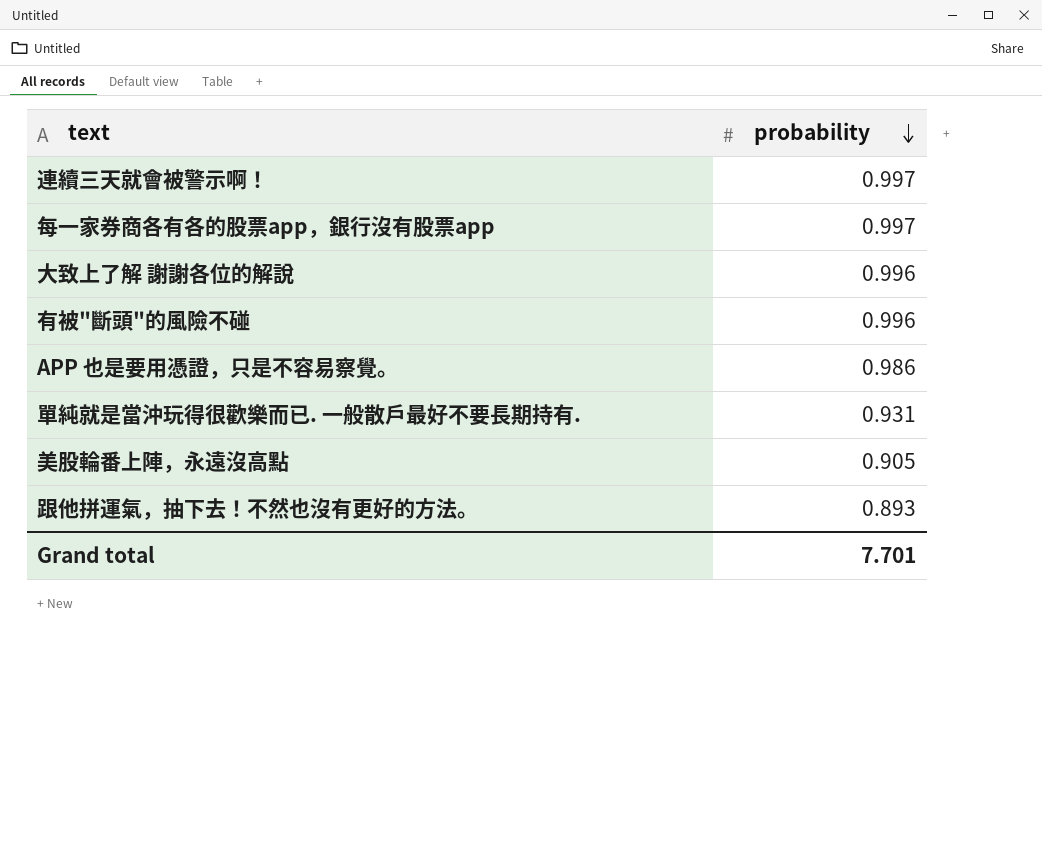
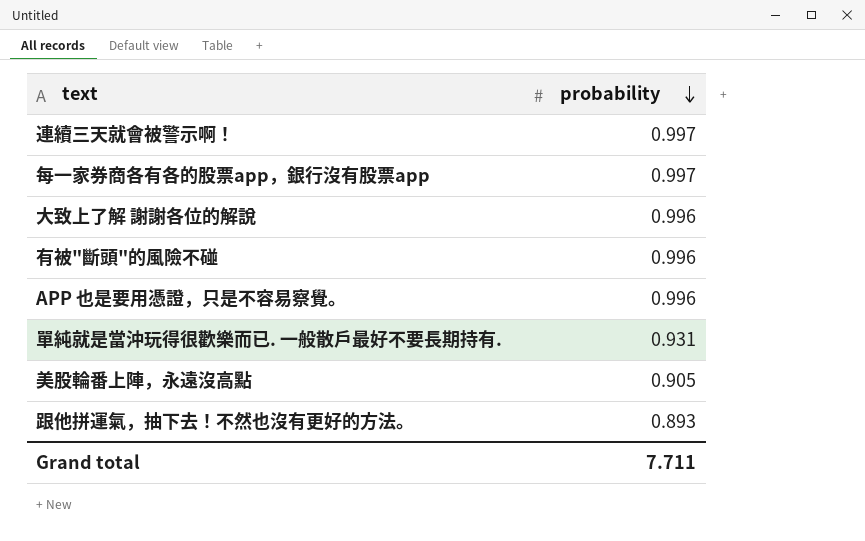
APP 也是要用憑證，只是不容易察覺。 | probability: 0.986 -> 0.996
Grand total | probability: 7.701 -> 7.711

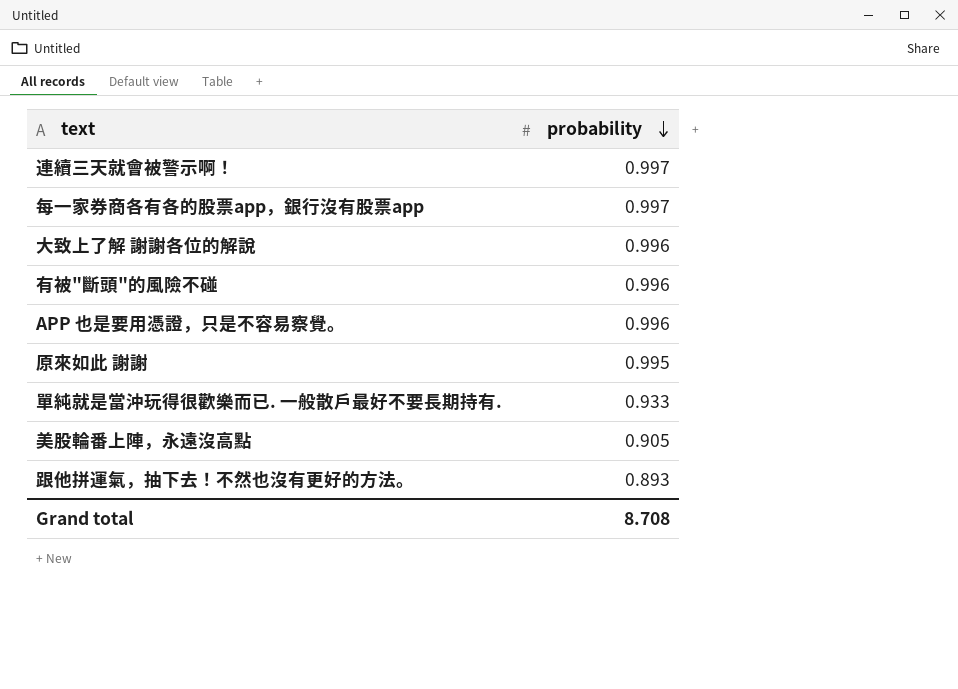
row 原來如此 謝謝: none -> 0.995
單純就是當沖玩得很歡樂而已. 一般散戶最好不要長期持有. | probability: 0.931 -> 0.933
Grand total | probability: 7.711 -> 8.708

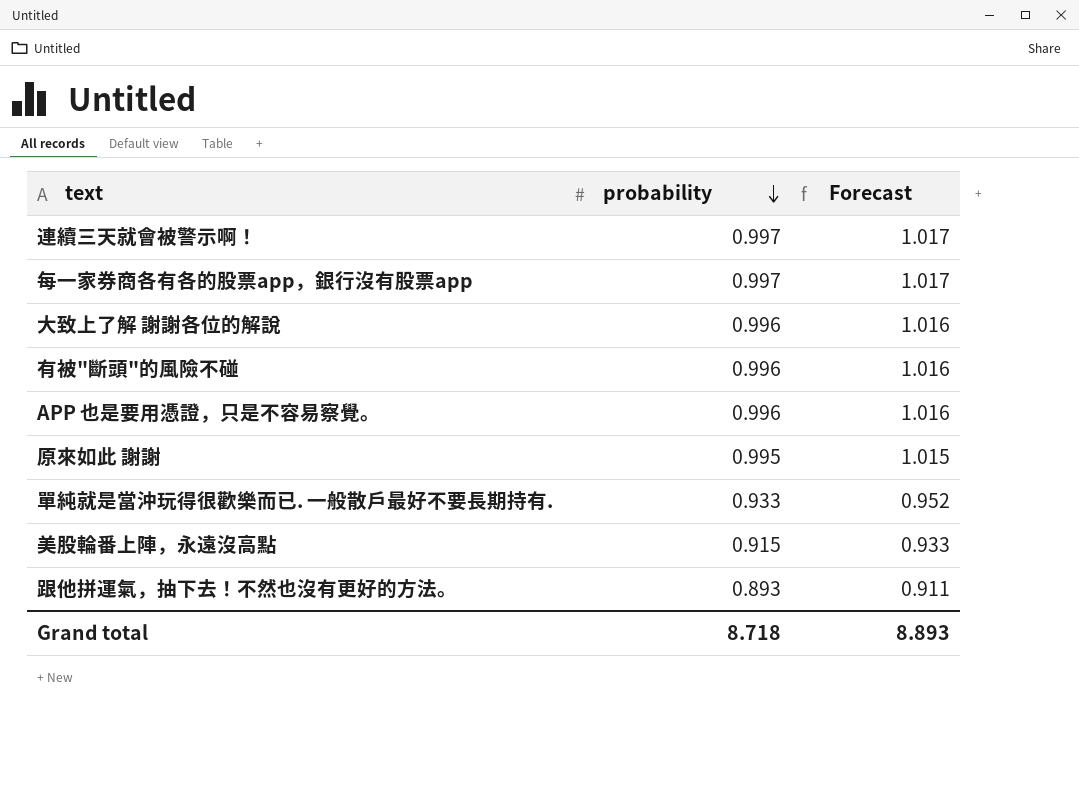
column Forecast | formula: none -> [probability] * 1.02
美股輪番上陣，永遠沒高點 | probability: 0.905 -> 0.915
Grand total | probability: 8.708 -> 8.718

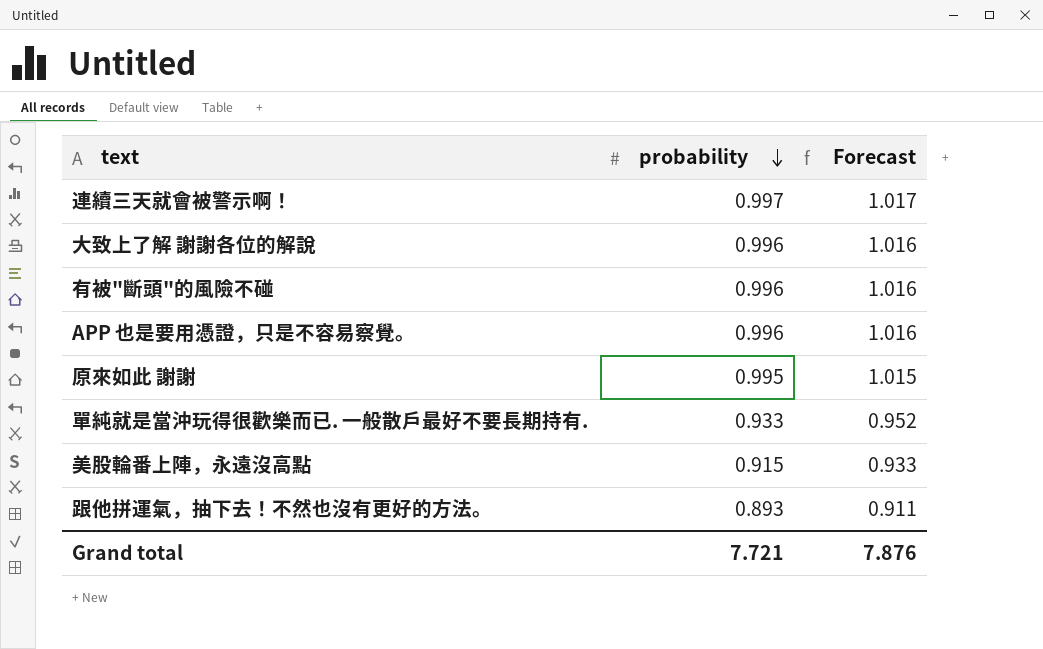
row 每一家券商各有各的股票app，銀行沒有股票app: 0.997 | 1.017 -> none
Grand total | probability: 8.718 -> 7.721
Grand total | Forecast: 8.893 -> 7.876

